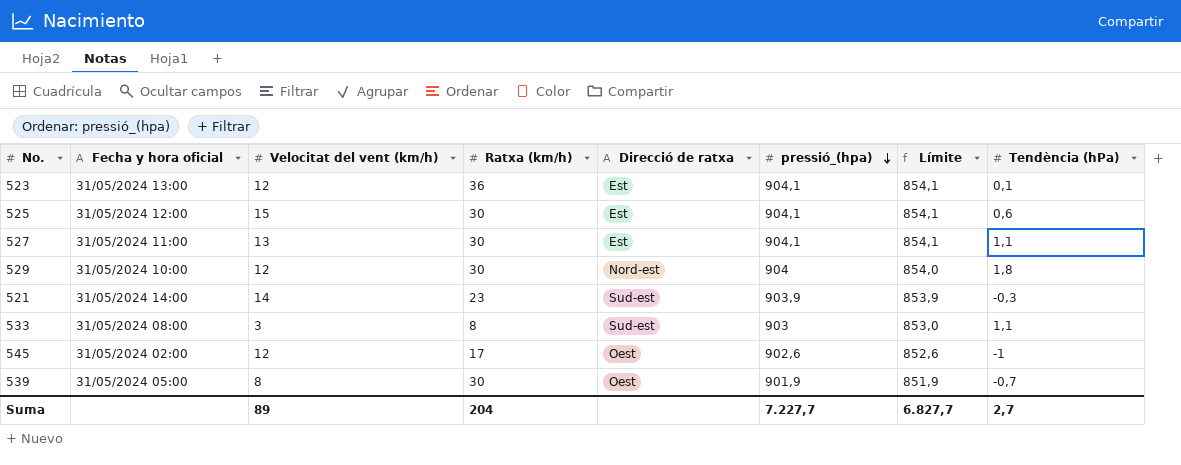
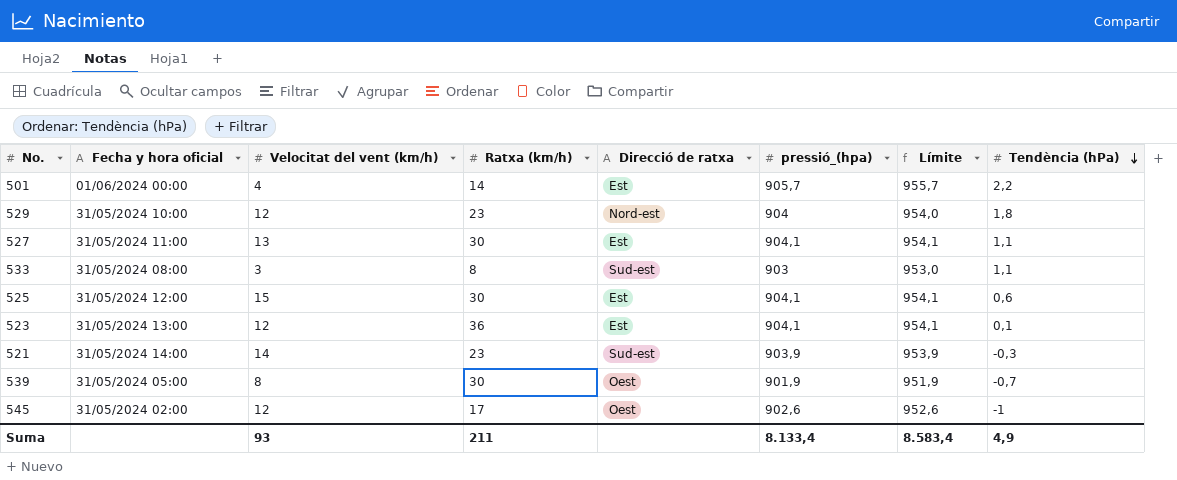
row order: pressió_(hpa) descending -> Tendència (hPa) descending
column Límite | formula: [pressió_(hpa)] - 50 -> [pressió_(hpa)] + 50
row 501: none -> 01/06/2024 00:00 | 4 | 14 | Est | 905,7 | 955,7 | 2,2
529 | Ratxa (km/h): 30 -> 23
Suma | Velocitat del vent (km/h): 89 -> 93
Suma | Ratxa (km/h): 204 -> 211
Suma | pressió_(hpa): 7.227,7 -> 8.133,4
Suma | Límite: 6.827,7 -> 8.583,4
Suma | Tendència (hPa): 2,7 -> 4,9

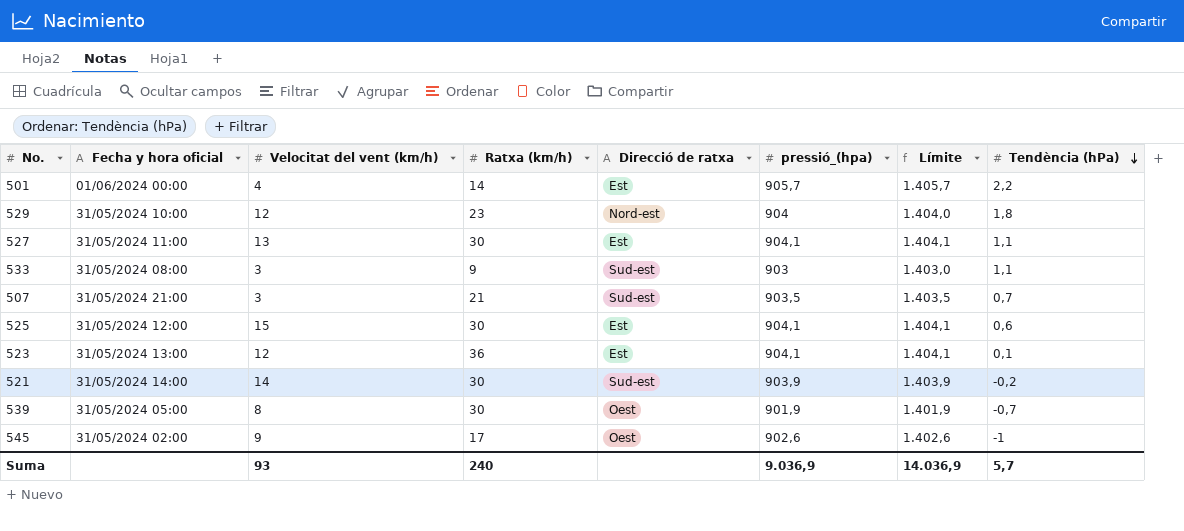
column Límite | formula: [pressió_(hpa)] + 50 -> [pressió_(hpa)] + 500
533 | Ratxa (km/h): 8 -> 9
row 507: none -> 31/05/2024 21:00 | 3 | 21 | Sud-est | 903,5 | 1.403,5 | 0,7
521 | Ratxa (km/h): 23 -> 30
521 | Tendència (hPa): -0,3 -> -0,2
545 | Velocitat del vent (km/h): 12 -> 9
Suma | Ratxa (km/h): 211 -> 240
Suma | pressió_(hpa): 8.133,4 -> 9.036,9
Suma | Límite: 8.583,4 -> 14.036,9
Suma | Tendència (hPa): 4,9 -> 5,7

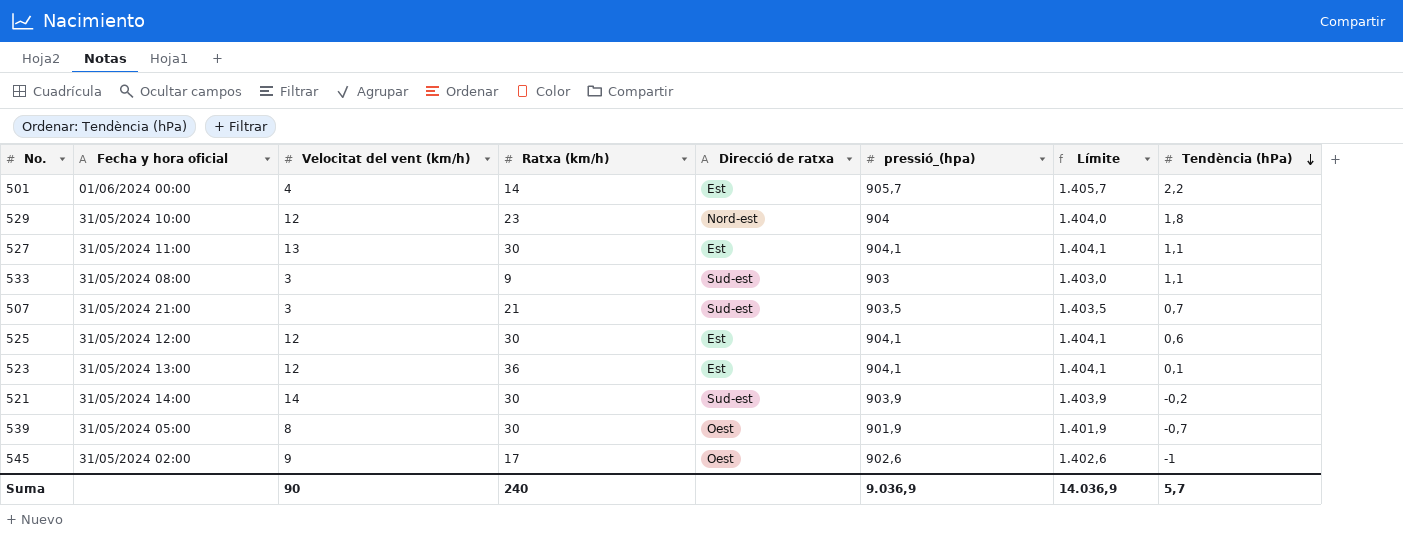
525 | Velocitat del vent (km/h): 15 -> 12
Suma | Velocitat del vent (km/h): 93 -> 90

